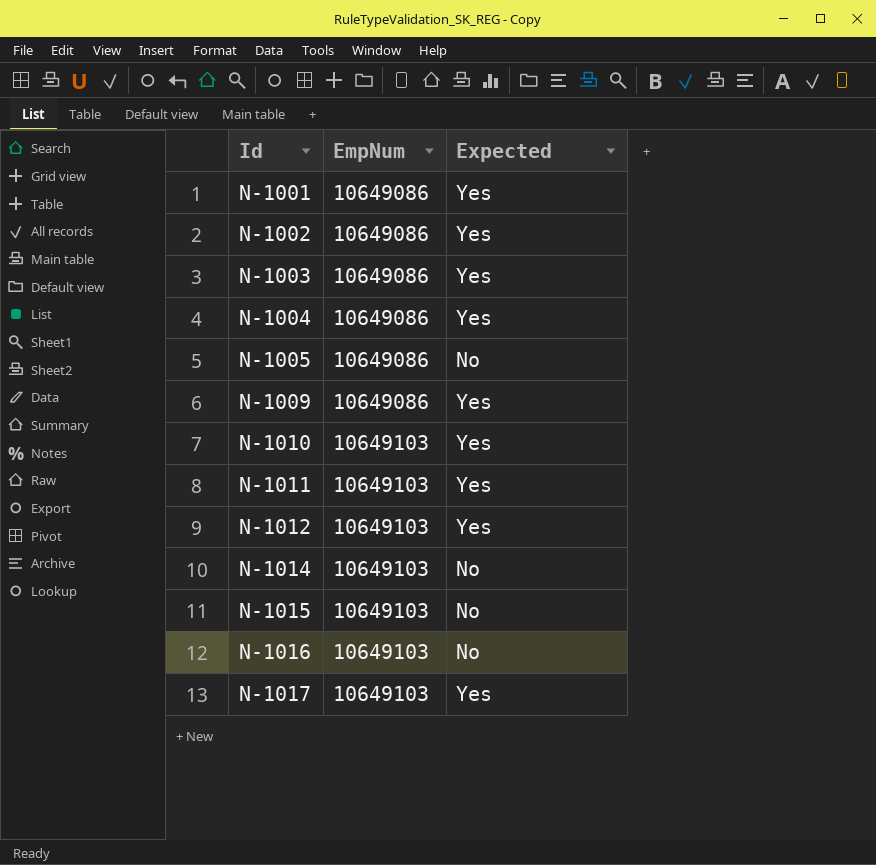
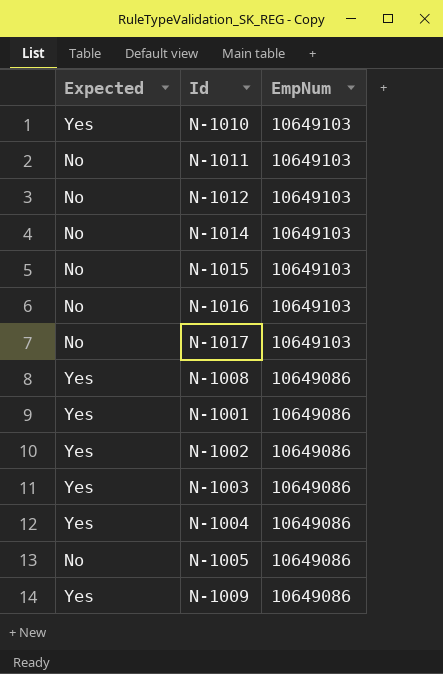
row order: Id ascending -> EmpNum descending
column Expected | position: 3 -> 1
N-1011 | Expected: Yes -> No
N-1012 | Expected: Yes -> No
N-1017 | Expected: Yes -> No
row N-1008: none -> Yes | 10649086

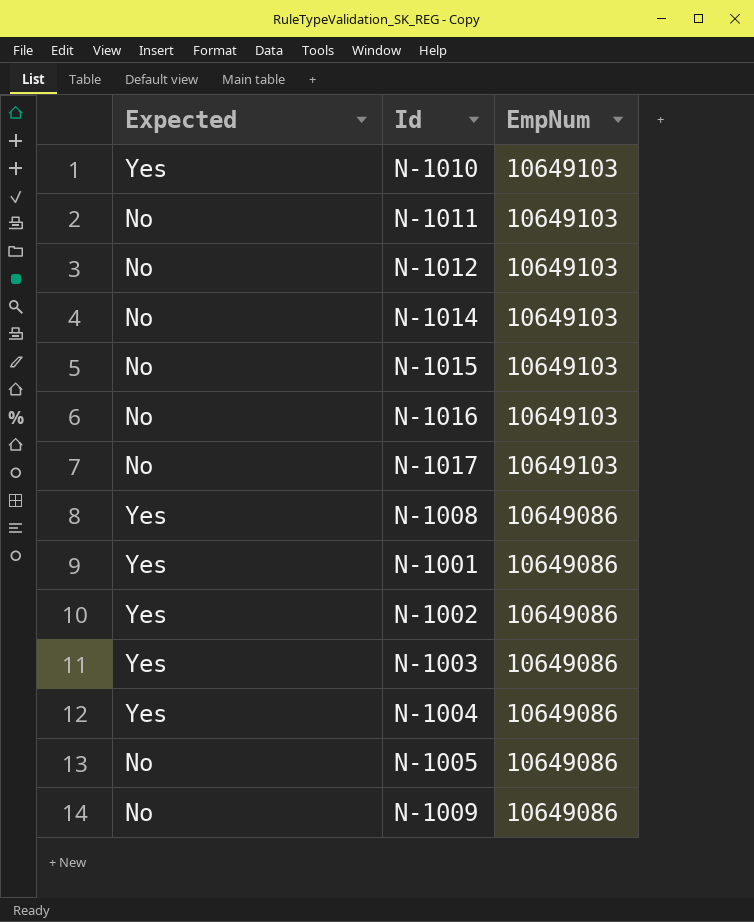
N-1009 | Expected: Yes -> No

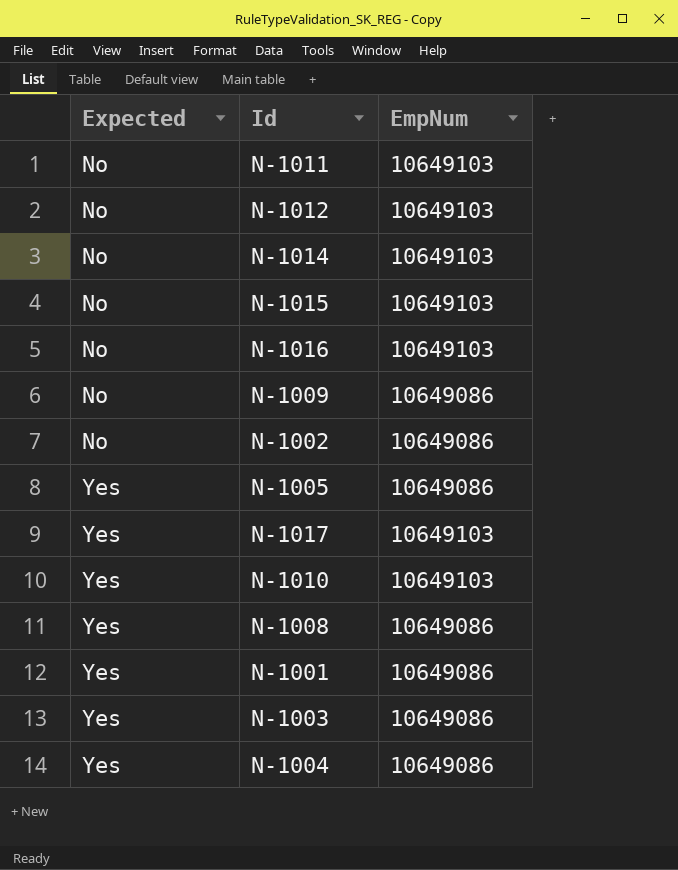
row order: EmpNum descending -> Expected ascending
N-1002 | Expected: Yes -> No
N-1005 | Expected: No -> Yes
N-1017 | Expected: No -> Yes

